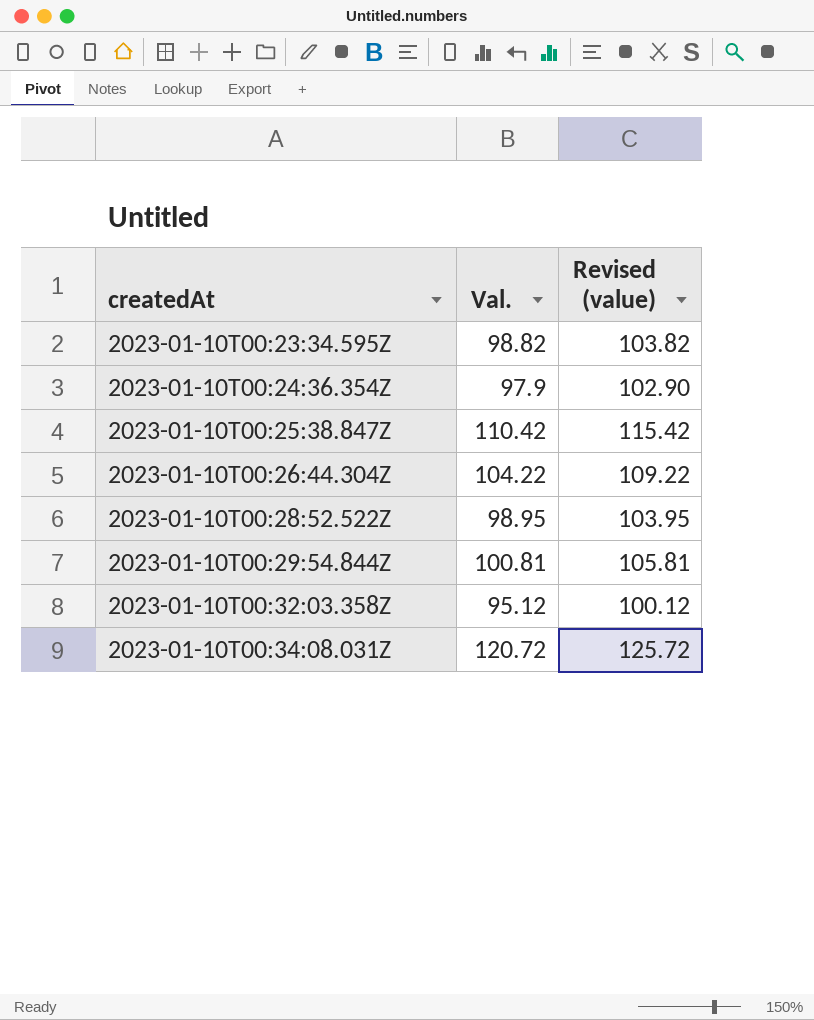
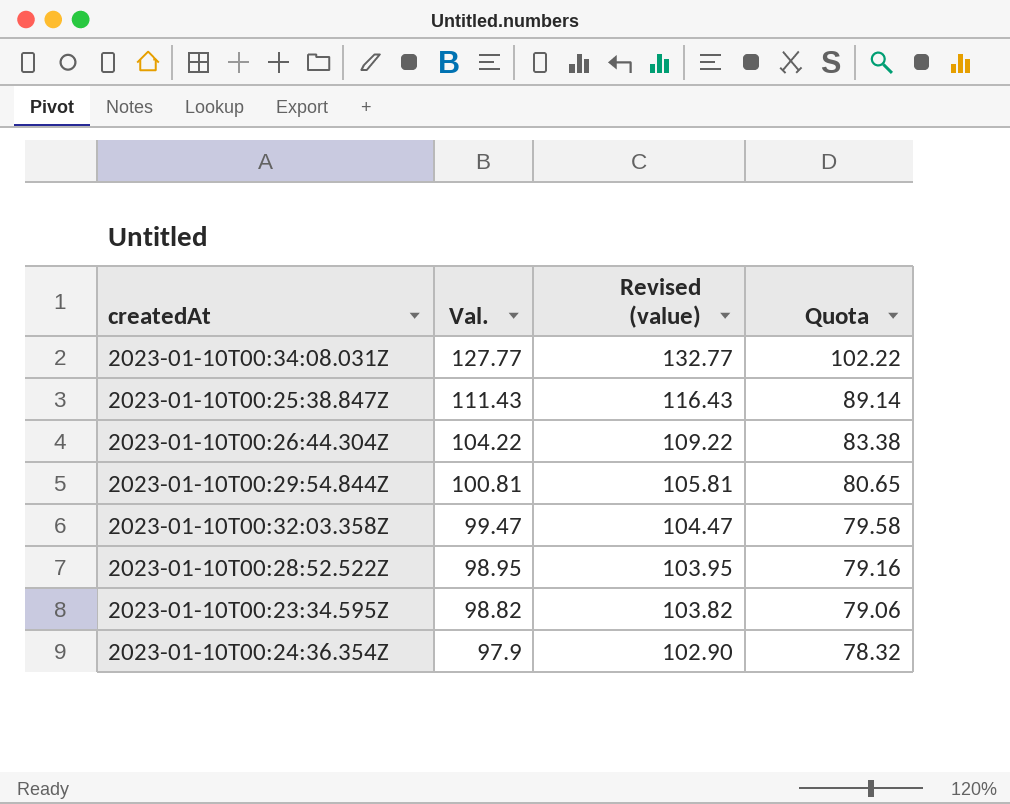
row order: createdAt ascending -> Val. descending
column Quota | formula: none -> [Val.] * 0.8
2023-01-10T00:34:08.031Z | Val.: 120.72 -> 127.77
2023-01-10T00:34:08.031Z | Revised (value): 125.72 -> 132.77
2023-01-10T00:25:38.847Z | Val.: 110.42 -> 111.43
2023-01-10T00:25:38.847Z | Revised (value): 115.42 -> 116.43
2023-01-10T00:32:03.358Z | Val.: 95.12 -> 99.47
2023-01-10T00:32:03.358Z | Revised (value): 100.12 -> 104.47

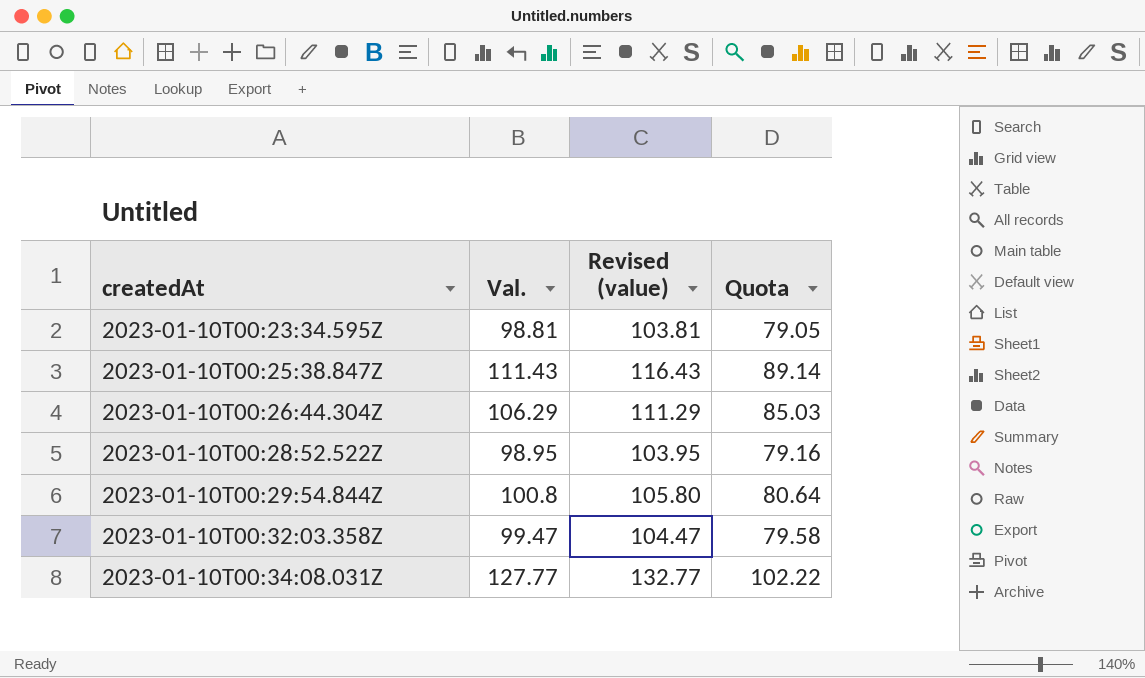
row order: Val. descending -> createdAt ascending
row 2023-01-10T00:24:36.354Z: 97.9 | 102.90 | 78.32 -> none
2023-01-10T00:23:34.595Z | Val.: 98.82 -> 98.81
2023-01-10T00:23:34.595Z | Revised (value): 103.82 -> 103.81
2023-01-10T00:23:34.595Z | Quota: 79.06 -> 79.05
2023-01-10T00:26:44.304Z | Val.: 104.22 -> 106.29
2023-01-10T00:26:44.304Z | Revised (value): 109.22 -> 111.29
2023-01-10T00:26:44.304Z | Quota: 83.38 -> 85.03
2023-01-10T00:29:54.844Z | Val.: 100.81 -> 100.8
2023-01-10T00:29:54.844Z | Revised (value): 105.81 -> 105.80
2023-01-10T00:29:54.844Z | Quota: 80.65 -> 80.64

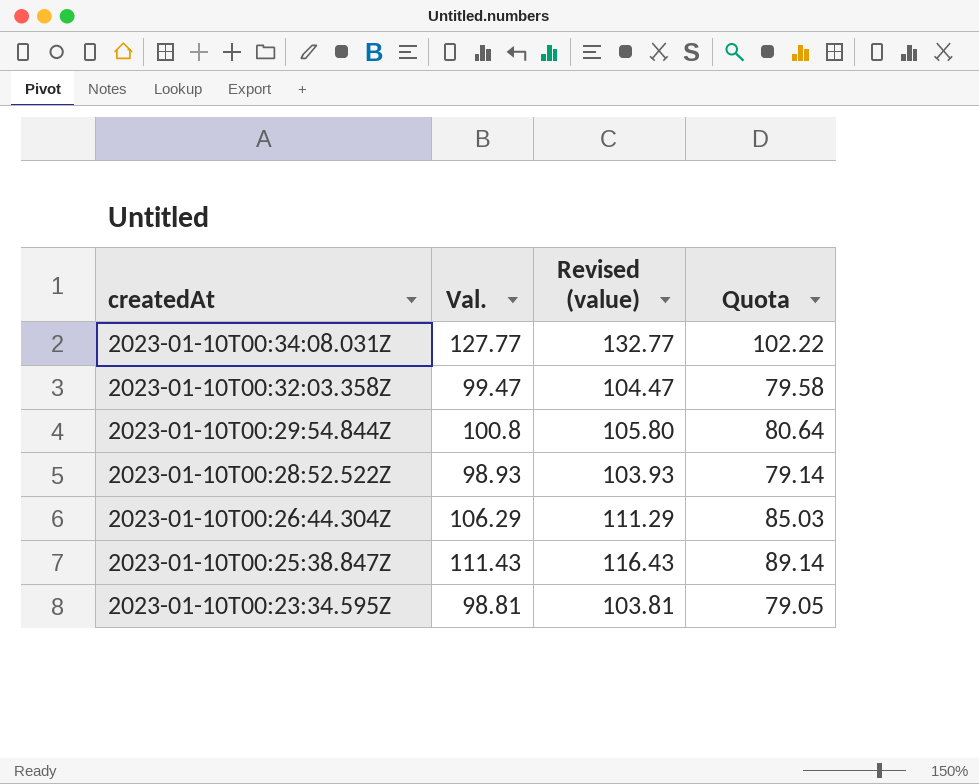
row order: createdAt ascending -> createdAt descending
2023-01-10T00:28:52.522Z | Val.: 98.95 -> 98.93
2023-01-10T00:28:52.522Z | Revised (value): 103.95 -> 103.93
2023-01-10T00:28:52.522Z | Quota: 79.16 -> 79.14

